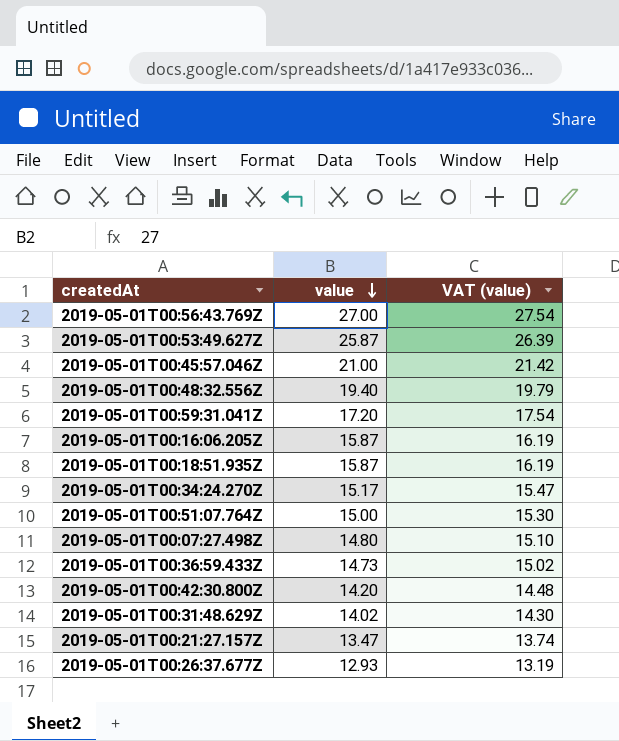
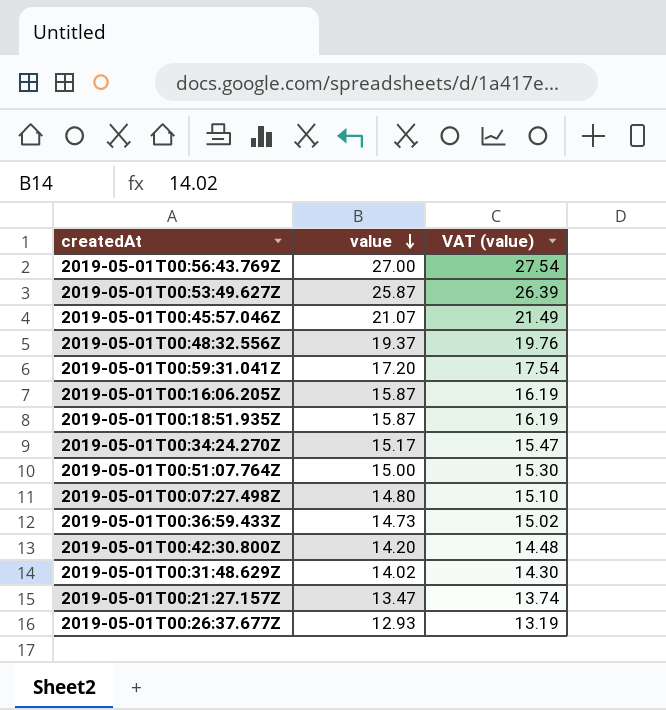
2019-05-01T00:45:57.046Z | value: 21.00 -> 21.07
2019-05-01T00:45:57.046Z | VAT (value): 21.42 -> 21.49
2019-05-01T00:48:32.556Z | value: 19.40 -> 19.37
2019-05-01T00:48:32.556Z | VAT (value): 19.79 -> 19.76

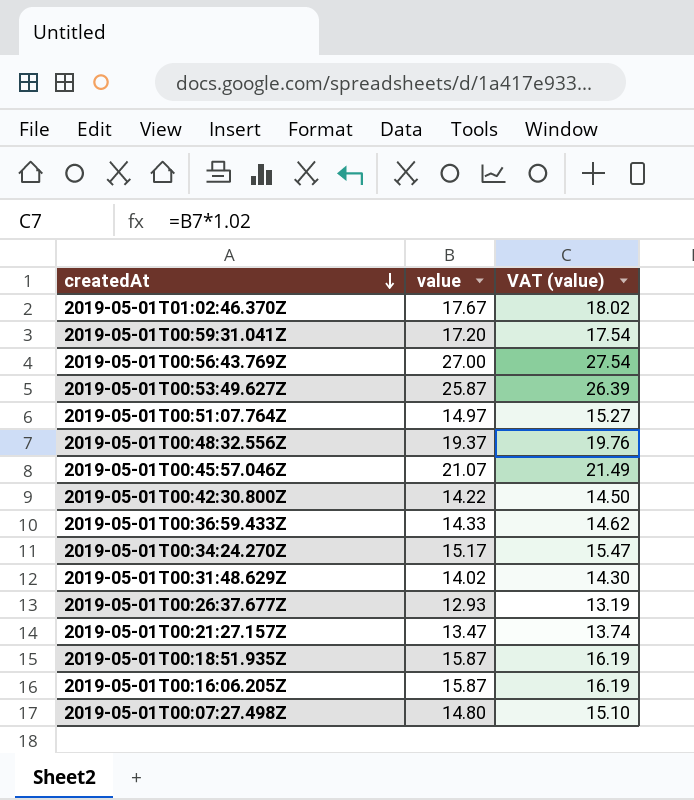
row order: value descending -> createdAt descending
row 2019-05-01T01:02:46.370Z: none -> 17.67 | 18.02
2019-05-01T00:51:07.764Z | value: 15.00 -> 14.97
2019-05-01T00:51:07.764Z | VAT (value): 15.30 -> 15.27
2019-05-01T00:42:30.800Z | value: 14.20 -> 14.22
2019-05-01T00:42:30.800Z | VAT (value): 14.48 -> 14.50
2019-05-01T00:36:59.433Z | value: 14.73 -> 14.33
2019-05-01T00:36:59.433Z | VAT (value): 15.02 -> 14.62

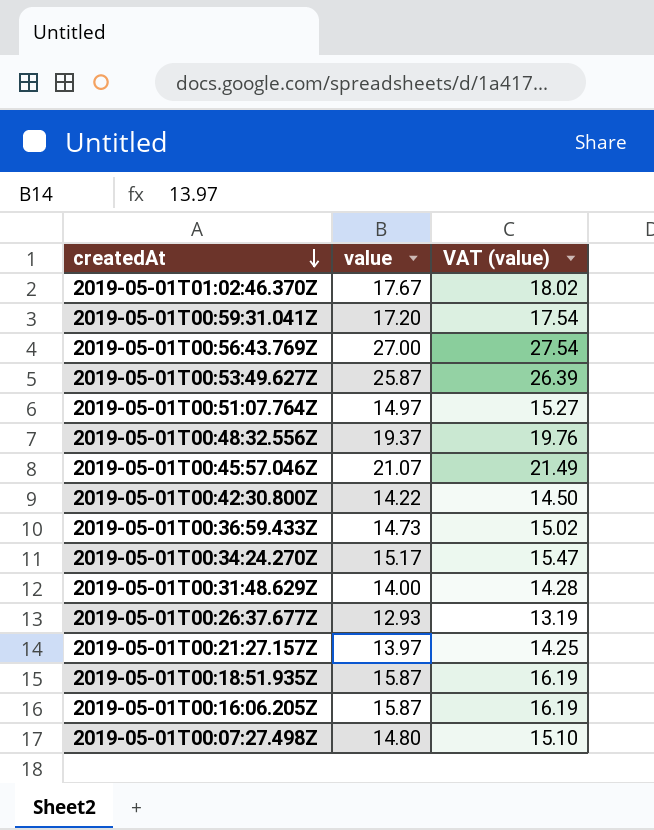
2019-05-01T00:36:59.433Z | value: 14.33 -> 14.73
2019-05-01T00:36:59.433Z | VAT (value): 14.62 -> 15.02
2019-05-01T00:31:48.629Z | value: 14.02 -> 14.00
2019-05-01T00:31:48.629Z | VAT (value): 14.30 -> 14.28
2019-05-01T00:21:27.157Z | value: 13.47 -> 13.97
2019-05-01T00:21:27.157Z | VAT (value): 13.74 -> 14.25

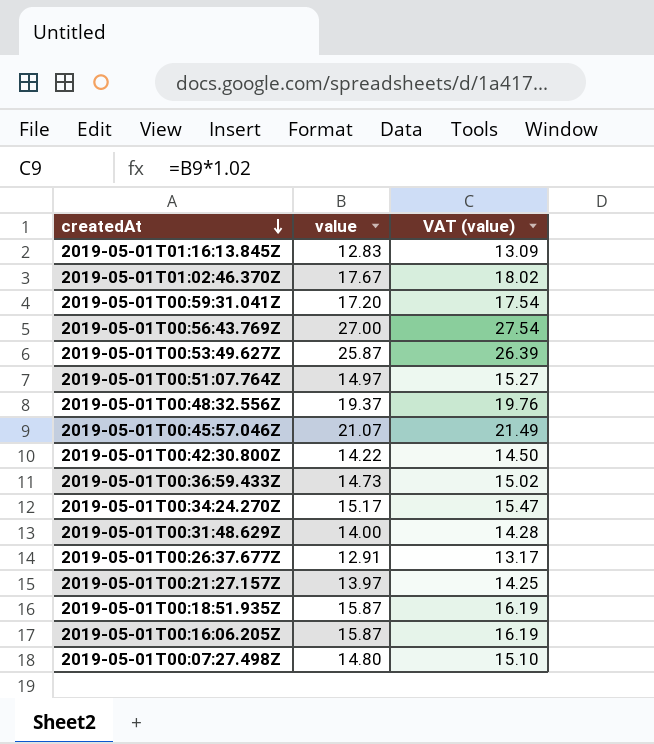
row 2019-05-01T01:16:13.845Z: none -> 12.83 | 13.09
2019-05-01T00:26:37.677Z | value: 12.93 -> 12.91
2019-05-01T00:26:37.677Z | VAT (value): 13.19 -> 13.17

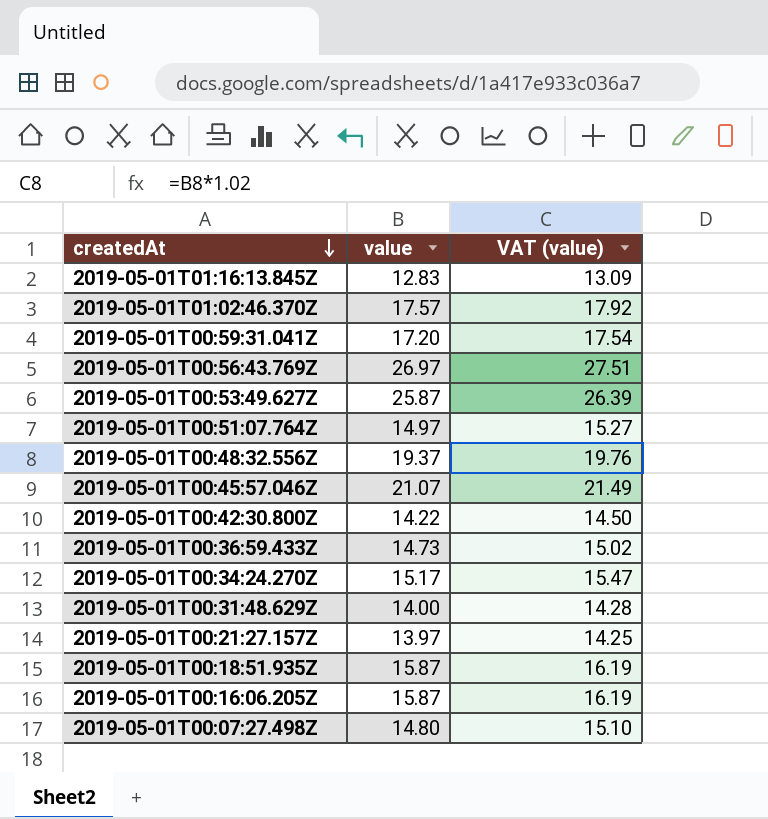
row 2019-05-01T00:26:37.677Z: 12.91 | 13.17 -> none
2019-05-01T01:02:46.370Z | value: 17.67 -> 17.57
2019-05-01T01:02:46.370Z | VAT (value): 18.02 -> 17.92
2019-05-01T00:56:43.769Z | value: 27.00 -> 26.97
2019-05-01T00:56:43.769Z | VAT (value): 27.54 -> 27.51

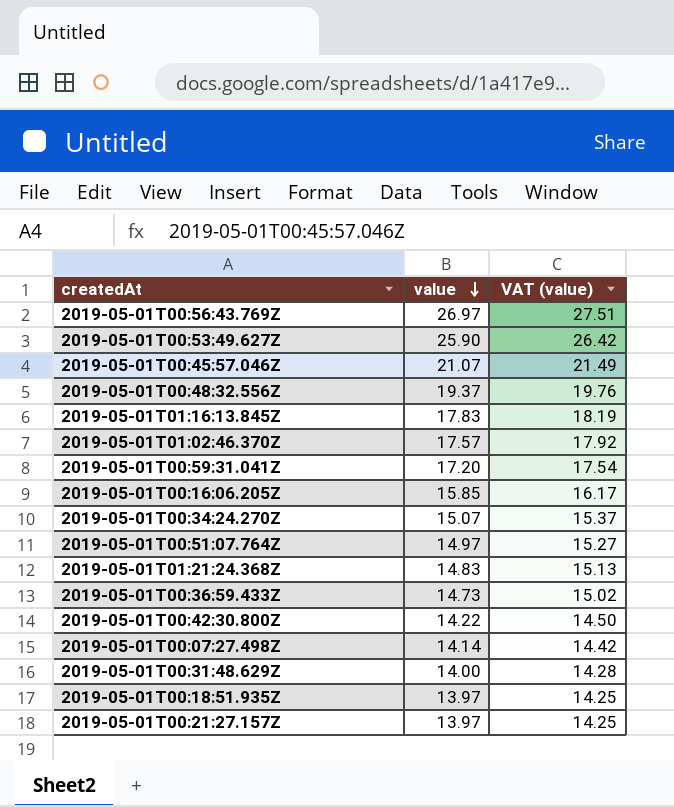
row order: createdAt descending -> value descending
2019-05-01T00:53:49.627Z | value: 25.87 -> 25.90
2019-05-01T00:53:49.627Z | VAT (value): 26.39 -> 26.42
2019-05-01T01:16:13.845Z | value: 12.83 -> 17.83
2019-05-01T01:16:13.845Z | VAT (value): 13.09 -> 18.19
2019-05-01T00:16:06.205Z | value: 15.87 -> 15.85
2019-05-01T00:16:06.205Z | VAT (value): 16.19 -> 16.17
2019-05-01T00:34:24.270Z | value: 15.17 -> 15.07
2019-05-01T00:34:24.270Z | VAT (value): 15.47 -> 15.37
row 2019-05-01T01:21:24.368Z: none -> 14.83 | 15.13
2019-05-01T00:07:27.498Z | value: 14.80 -> 14.14
2019-05-01T00:07:27.498Z | VAT (value): 15.10 -> 14.42
2019-05-01T00:18:51.935Z | value: 15.87 -> 13.97
2019-05-01T00:18:51.935Z | VAT (value): 16.19 -> 14.25

